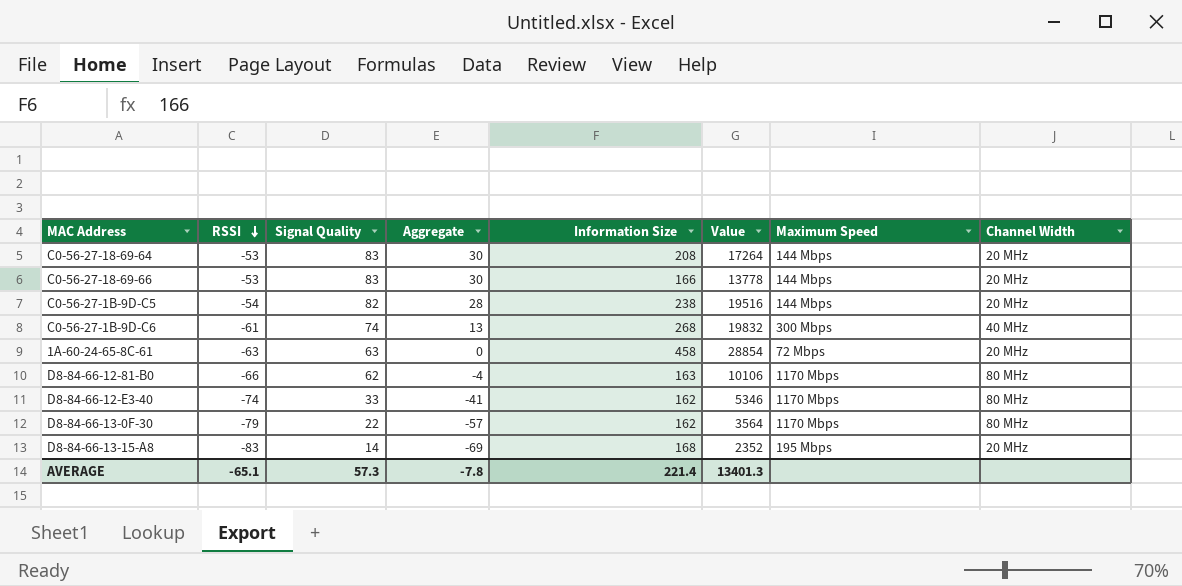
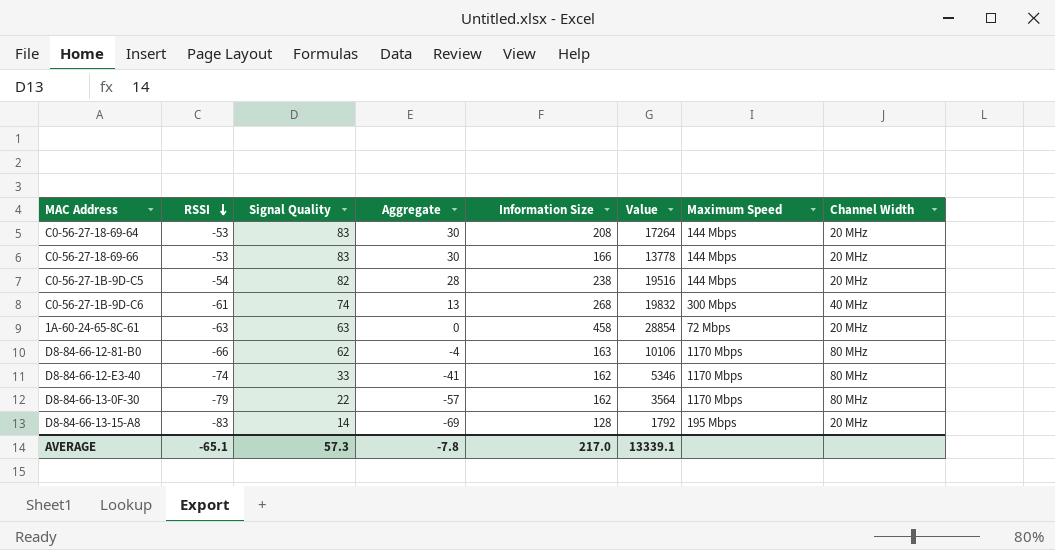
D8-84-66-13-15-A8 | Information Size: 168 -> 128
D8-84-66-13-15-A8 | Value: 2352 -> 1792
AVERAGE | Information Size: 221.4 -> 217.0
AVERAGE | Value: 13401.3 -> 13339.1

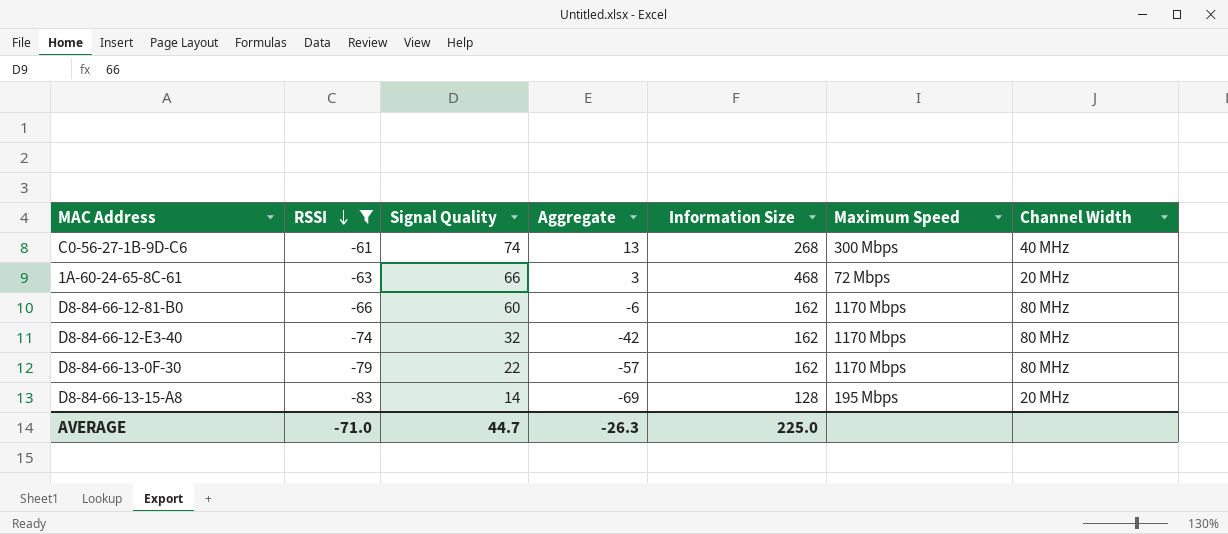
filter: none -> RSSI <= -61
column Value | formula: [Signal Quality] * [Information Size] -> none
1A-60-24-65-8C-61 | Signal Quality: 63 -> 66
1A-60-24-65-8C-61 | Aggregate: 0 -> 3
1A-60-24-65-8C-61 | Information Size: 458 -> 468
D8-84-66-12-81-B0 | Signal Quality: 62 -> 60
D8-84-66-12-81-B0 | Aggregate: -4 -> -6
D8-84-66-12-81-B0 | Information Size: 163 -> 162
D8-84-66-12-E3-40 | Signal Quality: 33 -> 32
D8-84-66-12-E3-40 | Aggregate: -41 -> -42
AVERAGE | RSSI: -65.1 -> -71.0
AVERAGE | Signal Quality: 57.3 -> 44.7
AVERAGE | Aggregate: -7.8 -> -26.3
AVERAGE | Information Size: 217.0 -> 225.0

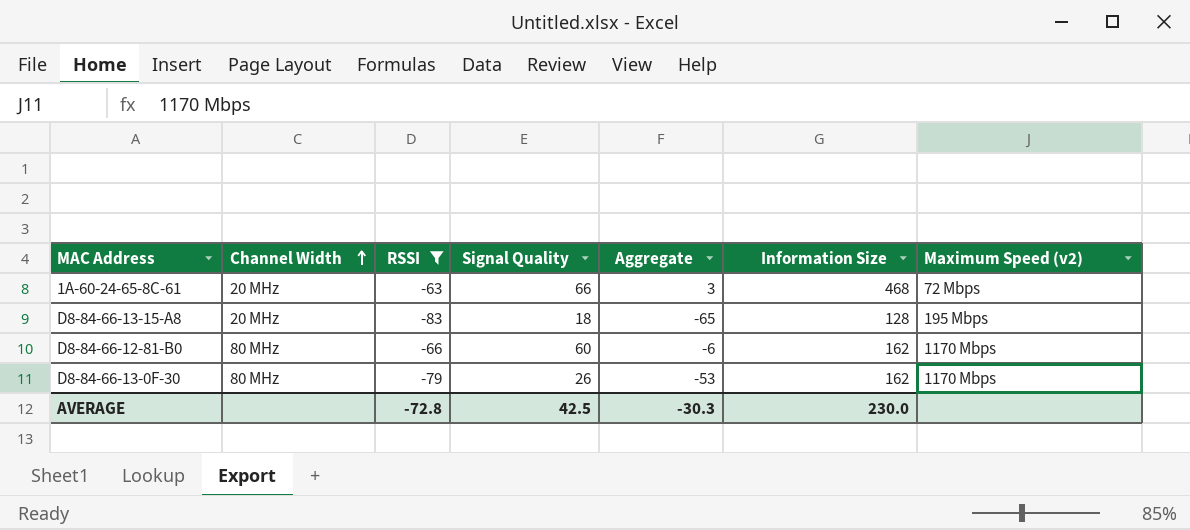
row order: RSSI descending -> Channel Width ascending
column Channel Width | position: 7 -> 2
column name: Maximum Speed -> Maximum Speed (v2)
row C0-56-27-1B-9D-C6: -61 | 74 | 13 | 268 | 300 Mbps | 40 MHz -> none
row D8-84-66-12-E3-40: -74 | 32 | -42 | 162 | 1170 Mbps | 80 MHz -> none
D8-84-66-13-15-A8 | Signal Quality: 14 -> 18
D8-84-66-13-15-A8 | Aggregate: -69 -> -65
D8-84-66-13-0F-30 | Signal Quality: 22 -> 26
D8-84-66-13-0F-30 | Aggregate: -57 -> -53
AVERAGE | RSSI: -71.0 -> -72.8
AVERAGE | Signal Quality: 44.7 -> 42.5
AVERAGE | Aggregate: -26.3 -> -30.3
AVERAGE | Information Size: 225.0 -> 230.0

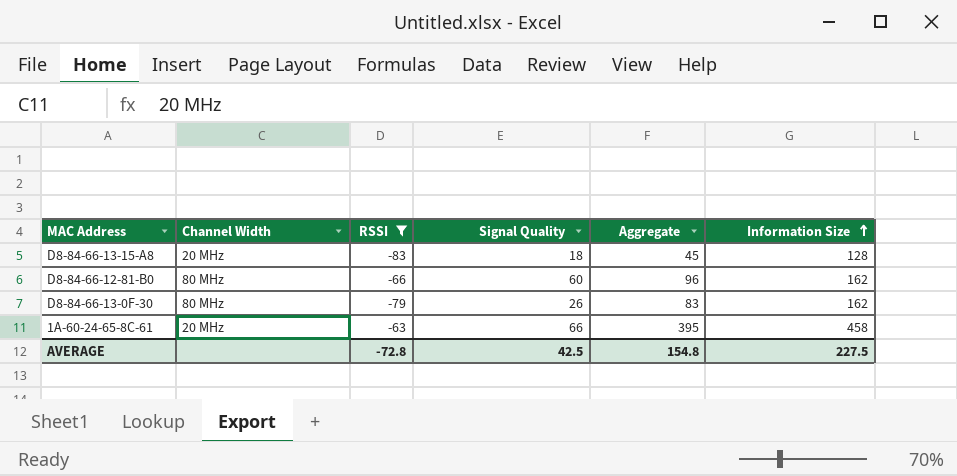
row order: Channel Width ascending -> Information Size ascending
column Maximum Speed (v2) | position: 7 -> none
column Aggregate | formula: [RSSI] + [Signal Quality] -> [RSSI] + [Information Size]
1A-60-24-65-8C-61 | Information Size: 468 -> 458
AVERAGE | Aggregate: -30.3 -> 154.8
AVERAGE | Information Size: 230.0 -> 227.5

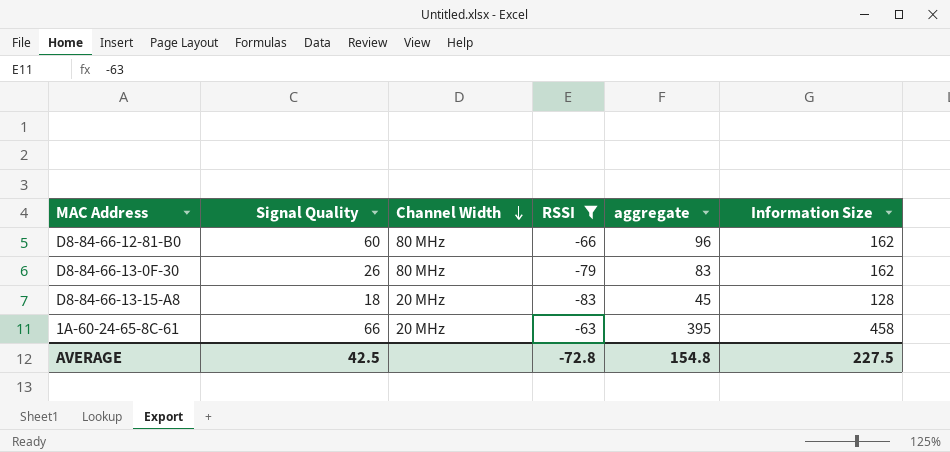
row order: Information Size ascending -> Channel Width descending
column Signal Quality | position: 4 -> 2
column name: Aggregate -> aggregate

